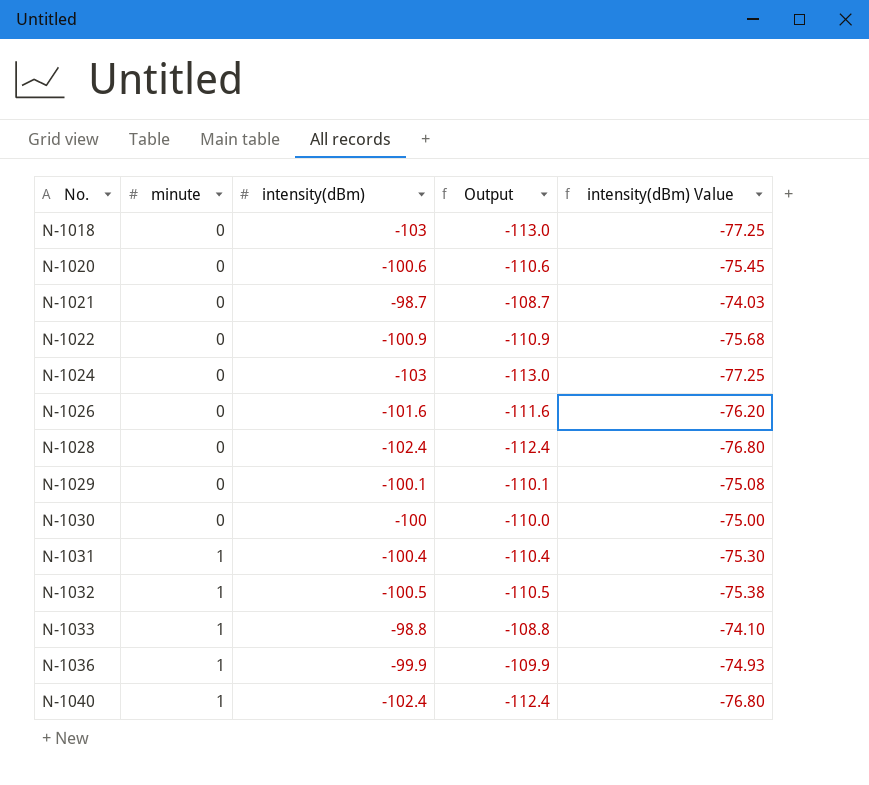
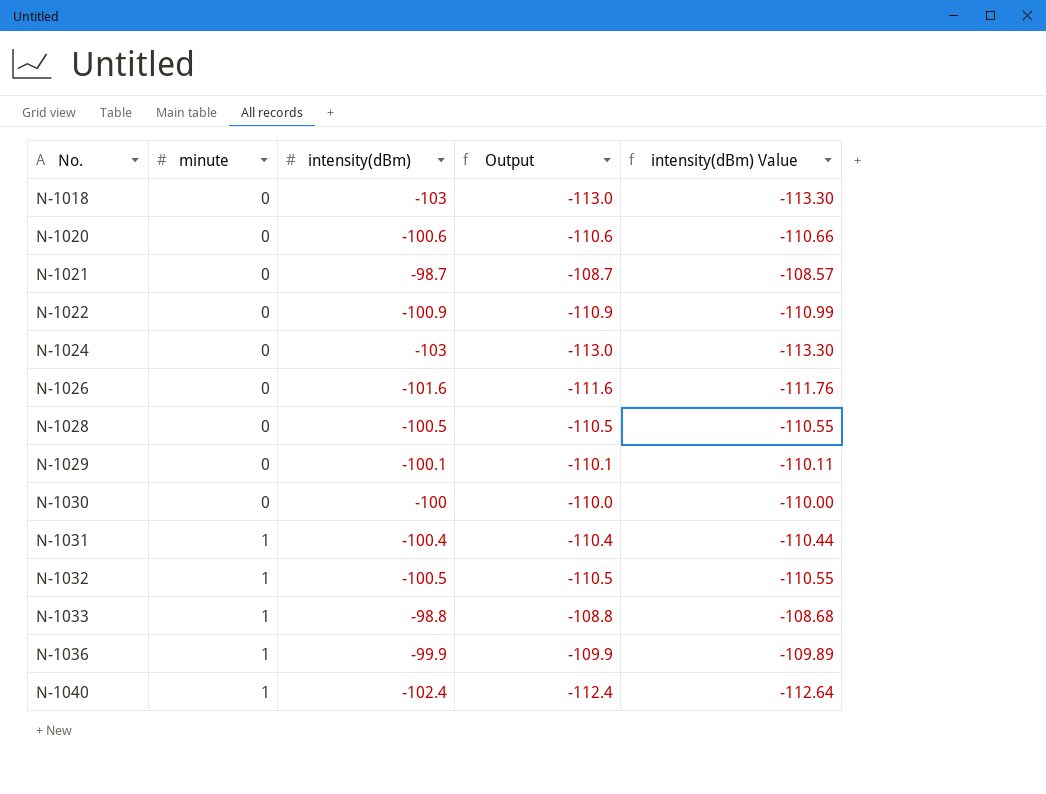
column intensity(dBm) Value | formula: [intensity(dBm)] * 0.75 -> [intensity(dBm)] * 1.1
N-1028 | intensity(dBm): -102.4 -> -100.5
N-1028 | Output: -112.4 -> -110.5

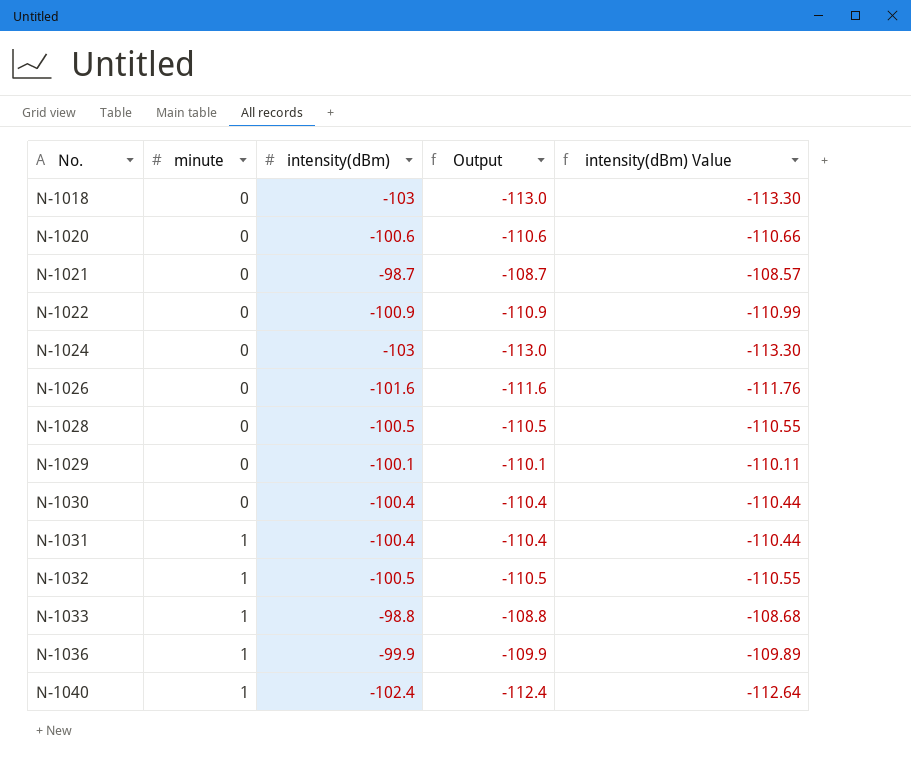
N-1030 | intensity(dBm): -100 -> -100.4
N-1030 | Output: -110.0 -> -110.4
N-1030 | intensity(dBm) Value: -110.00 -> -110.44

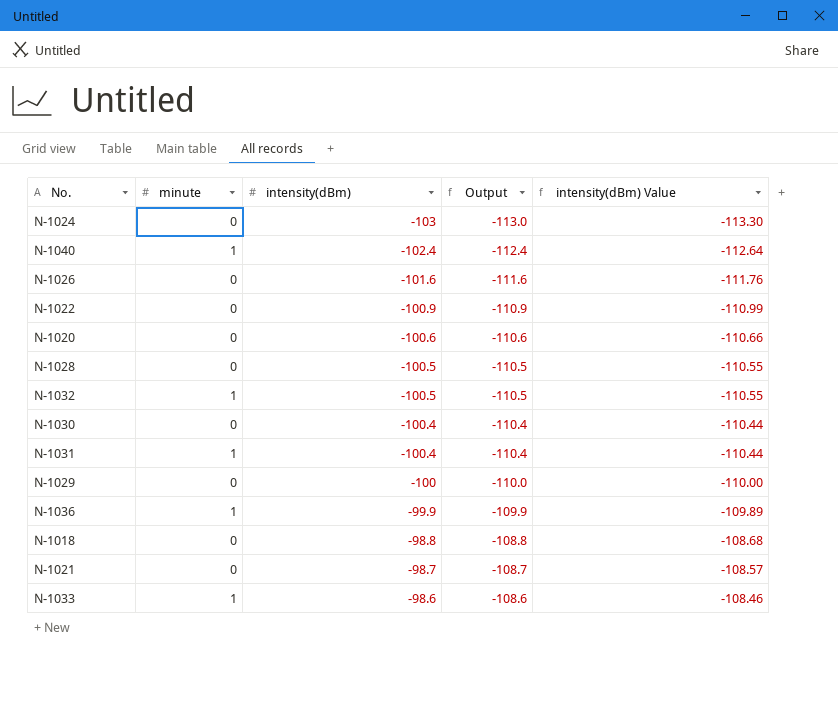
row order: No. ascending -> intensity(dBm) ascending
N-1029 | intensity(dBm): -100.1 -> -100
N-1029 | Output: -110.1 -> -110.0
N-1029 | intensity(dBm) Value: -110.11 -> -110.00
N-1018 | intensity(dBm): -103 -> -98.8
N-1018 | Output: -113.0 -> -108.8
N-1018 | intensity(dBm) Value: -113.30 -> -108.68
N-1033 | intensity(dBm): -98.8 -> -98.6
N-1033 | Output: -108.8 -> -108.6
N-1033 | intensity(dBm) Value: -108.68 -> -108.46

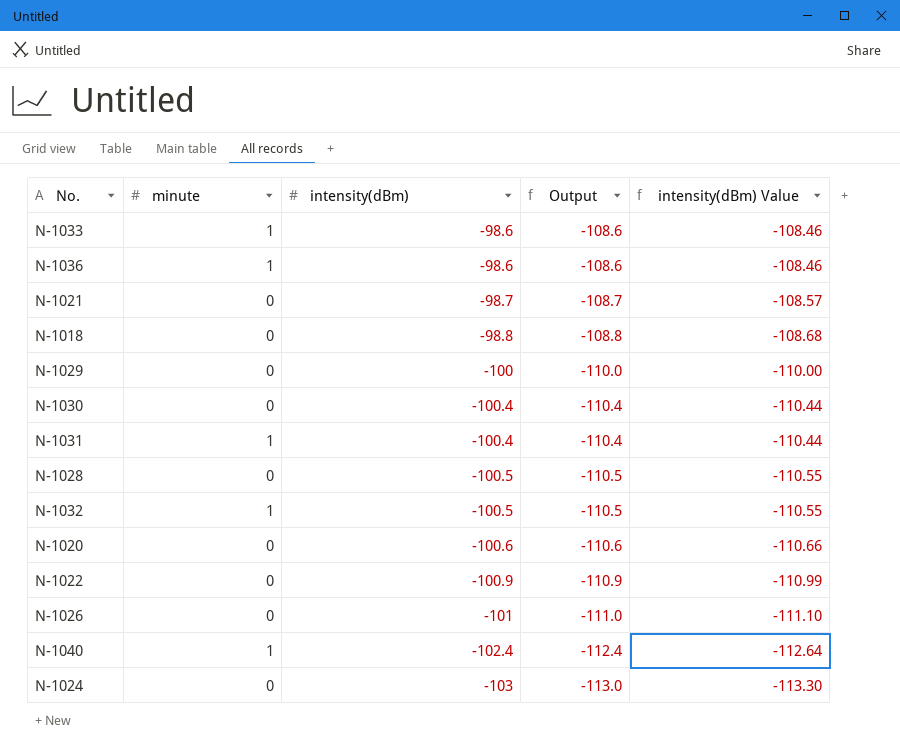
row order: intensity(dBm) ascending -> intensity(dBm) descending
N-1036 | intensity(dBm): -99.9 -> -98.6
N-1036 | Output: -109.9 -> -108.6
N-1036 | intensity(dBm) Value: -109.89 -> -108.46
N-1026 | intensity(dBm): -101.6 -> -101
N-1026 | Output: -111.6 -> -111.0
N-1026 | intensity(dBm) Value: -111.76 -> -111.10

